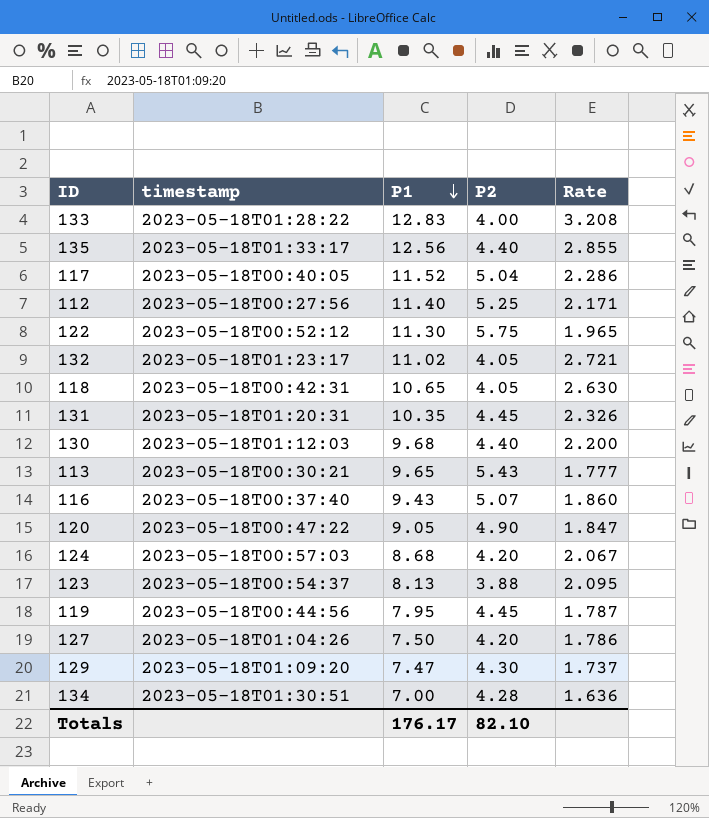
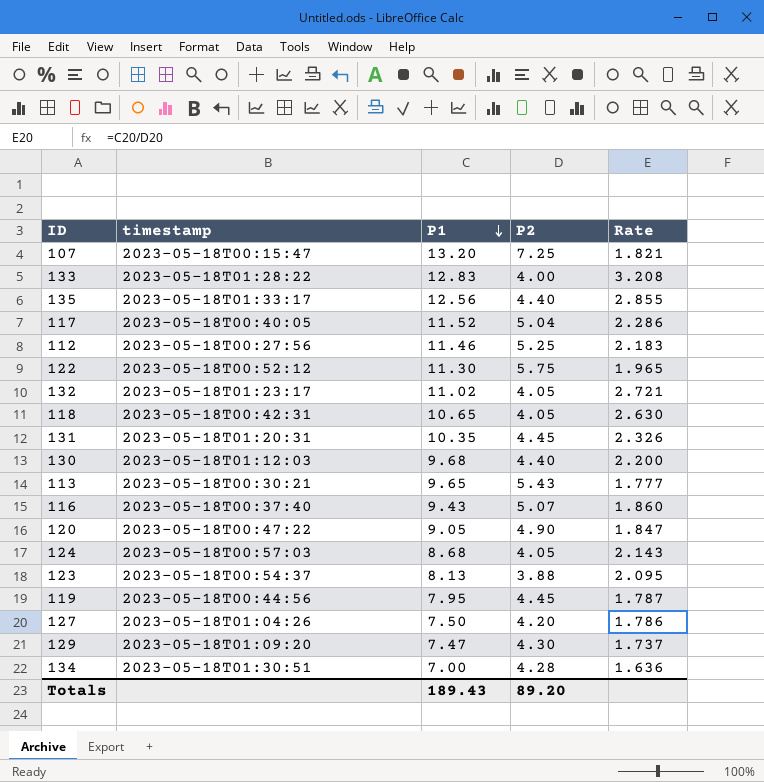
row 107: none -> 2023-05-18T00:15:47 | 13.20 | 7.25 | 1.821
112 | P1: 11.40 -> 11.46
112 | Rate: 2.171 -> 2.183
124 | P2: 4.20 -> 4.05
124 | Rate: 2.067 -> 2.143
Totals | P1: 176.17 -> 189.43
Totals | P2: 82.10 -> 89.20

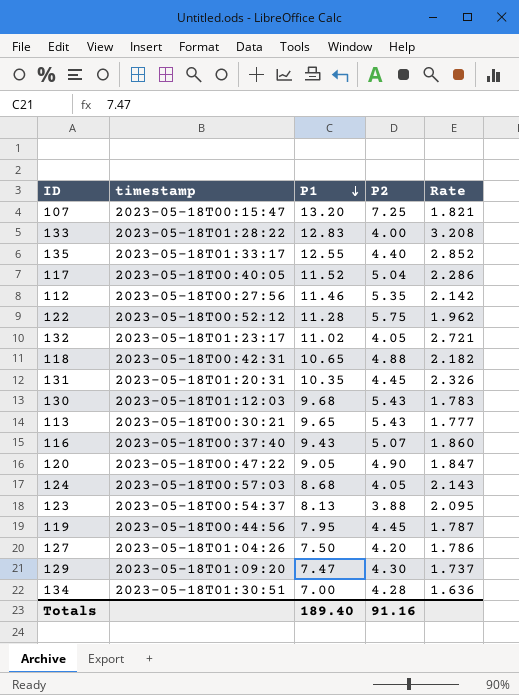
135 | P1: 12.56 -> 12.55
135 | Rate: 2.855 -> 2.852
112 | P2: 5.25 -> 5.35
112 | Rate: 2.183 -> 2.142
122 | P1: 11.30 -> 11.28
122 | Rate: 1.965 -> 1.962
118 | P2: 4.05 -> 4.88
118 | Rate: 2.630 -> 2.182
130 | P2: 4.40 -> 5.43
130 | Rate: 2.200 -> 1.783
Totals | P1: 189.43 -> 189.40
Totals | P2: 89.20 -> 91.16

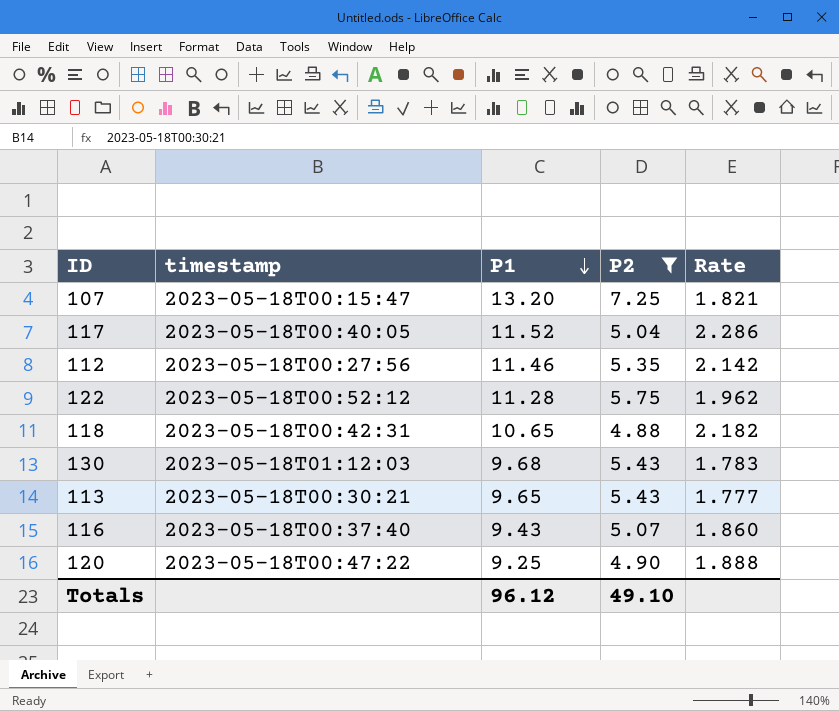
filter: none -> P2 >= 4.88
120 | P1: 9.05 -> 9.25
120 | Rate: 1.847 -> 1.888
Totals | P1: 189.40 -> 96.12
Totals | P2: 91.16 -> 49.10

